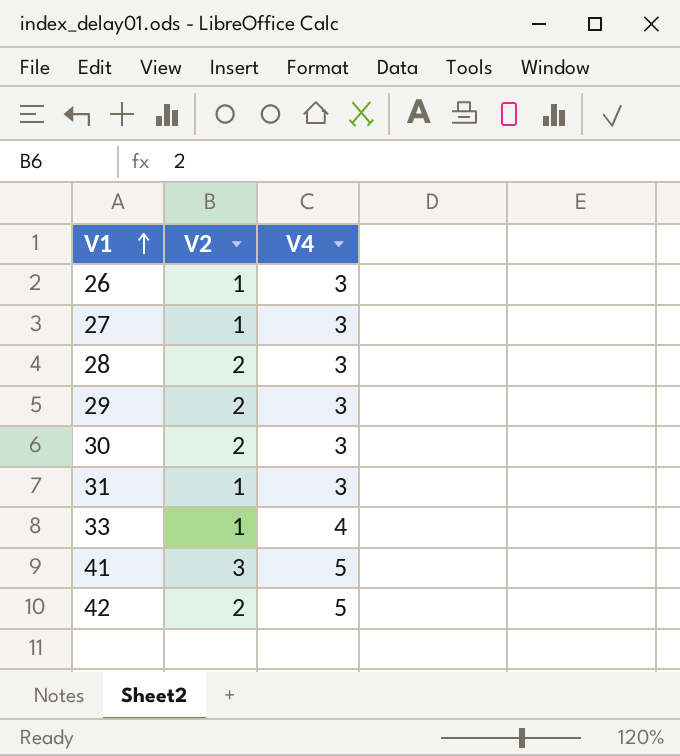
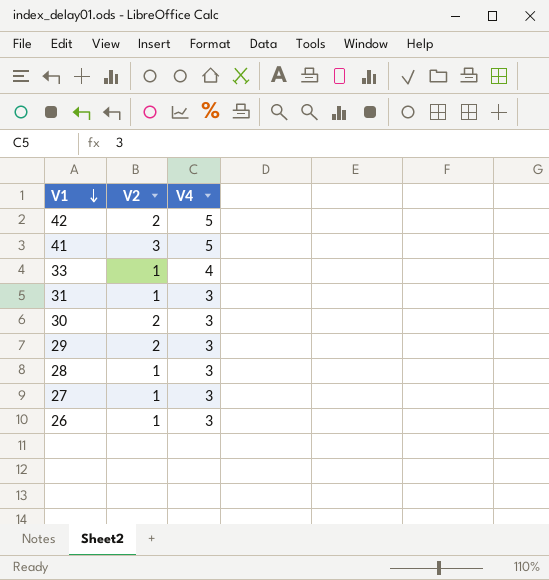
row order: V1 ascending -> V1 descending
28 | V2: 2 -> 1

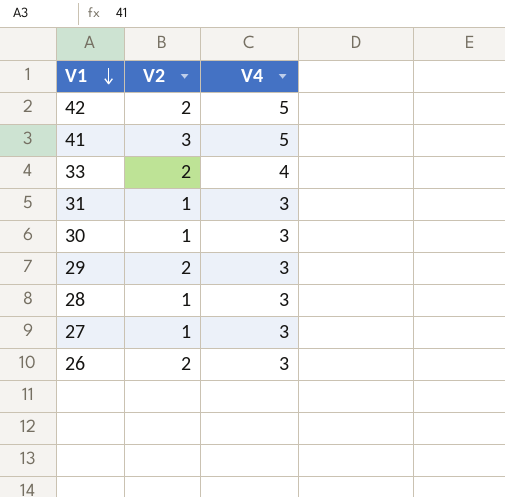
33 | V2: 1 -> 2
30 | V2: 2 -> 1
26 | V2: 1 -> 2

